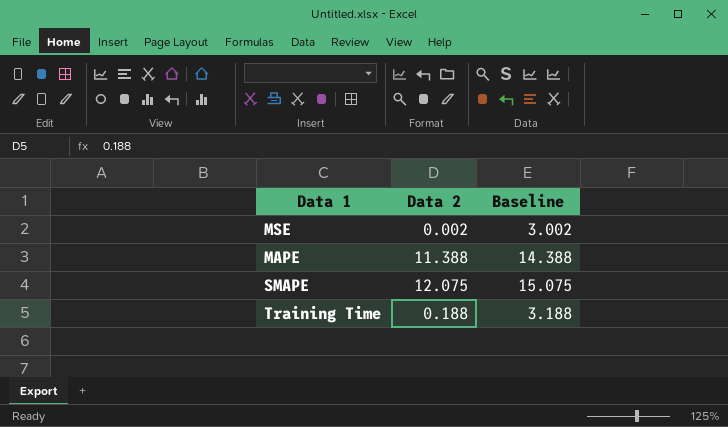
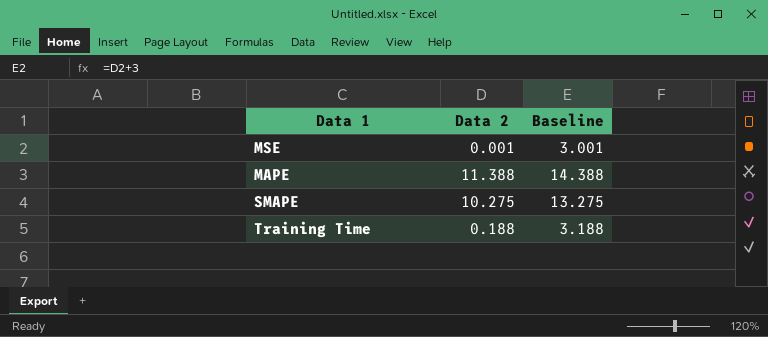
MSE | Data 2: 0.002 -> 0.001
MSE | Baseline: 3.002 -> 3.001
SMAPE | Data 2: 12.075 -> 10.275
SMAPE | Baseline: 15.075 -> 13.275

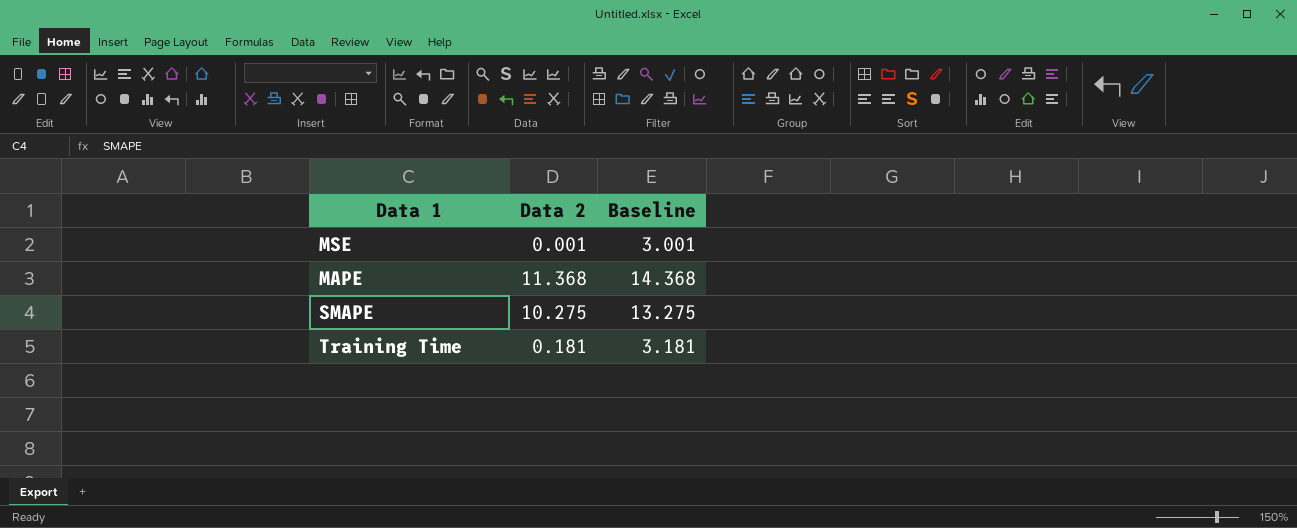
MAPE | Data 2: 11.388 -> 11.368
MAPE | Baseline: 14.388 -> 14.368
Training Time | Data 2: 0.188 -> 0.181
Training Time | Baseline: 3.188 -> 3.181

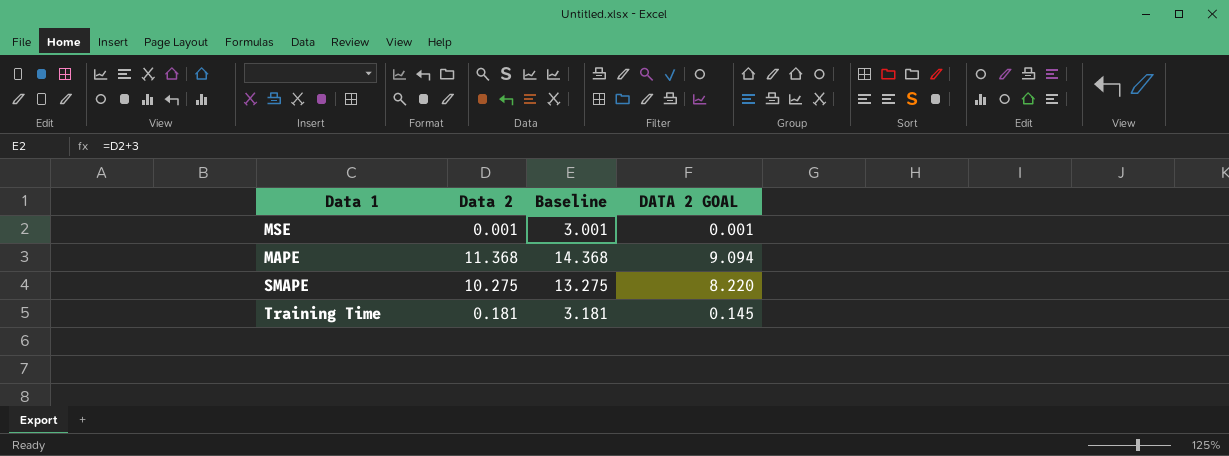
column DATA 2 GOAL | formula: none -> [Data 2] * 0.8

